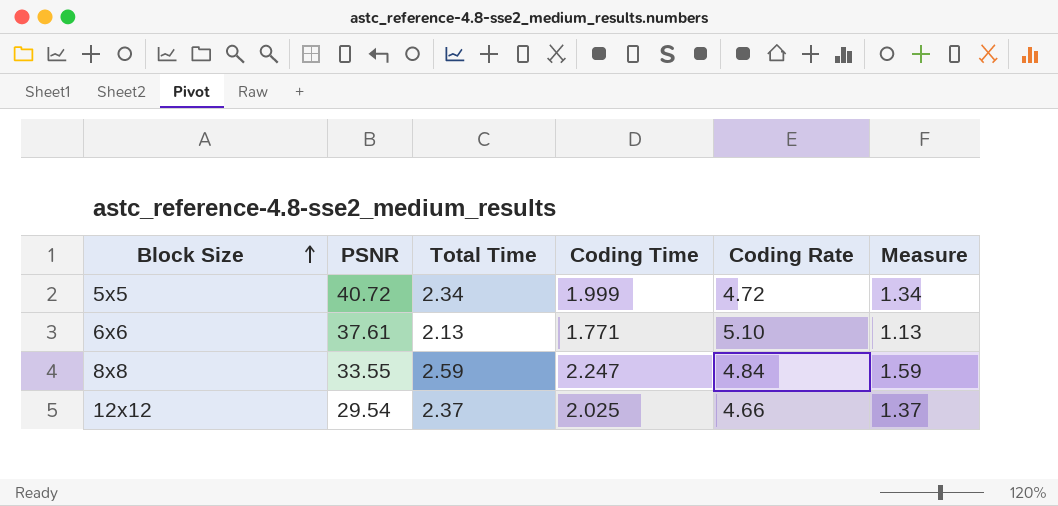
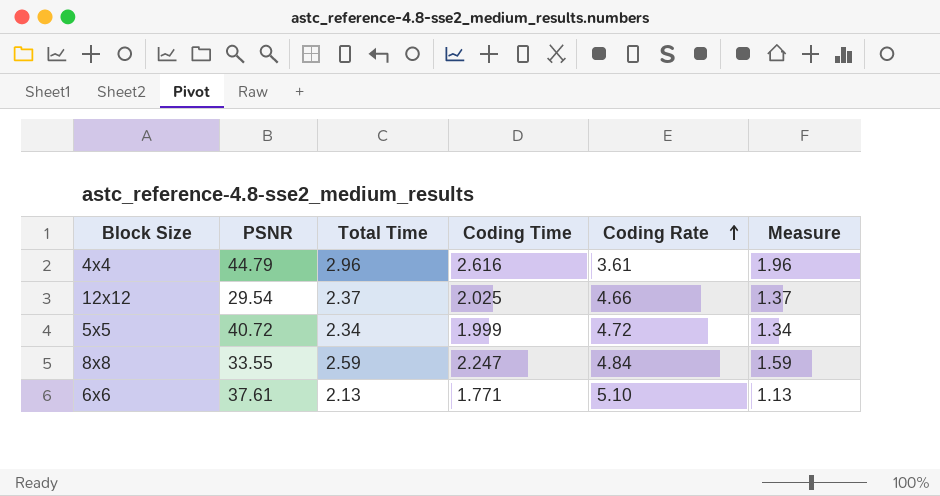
row order: Block Size ascending -> Coding Rate ascending
row 4x4: none -> 44.79 | 2.96 | 2.616 | 3.61 | 1.96

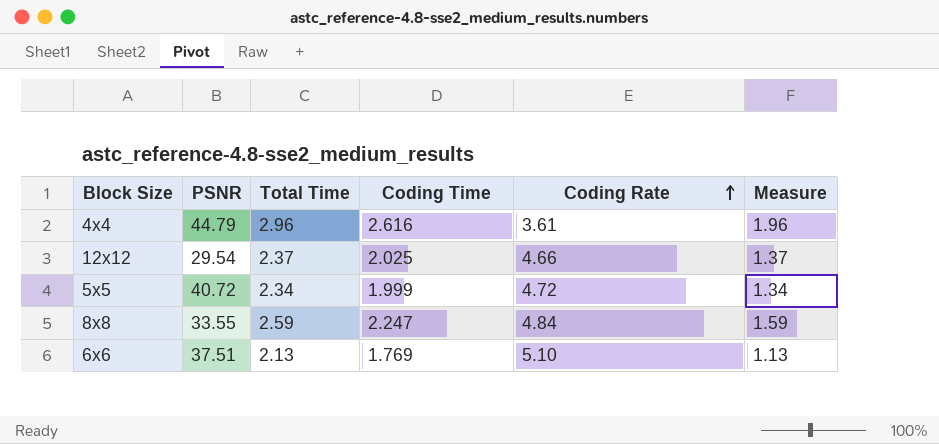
6x6 | PSNR: 37.61 -> 37.51
6x6 | Coding Time: 1.771 -> 1.769

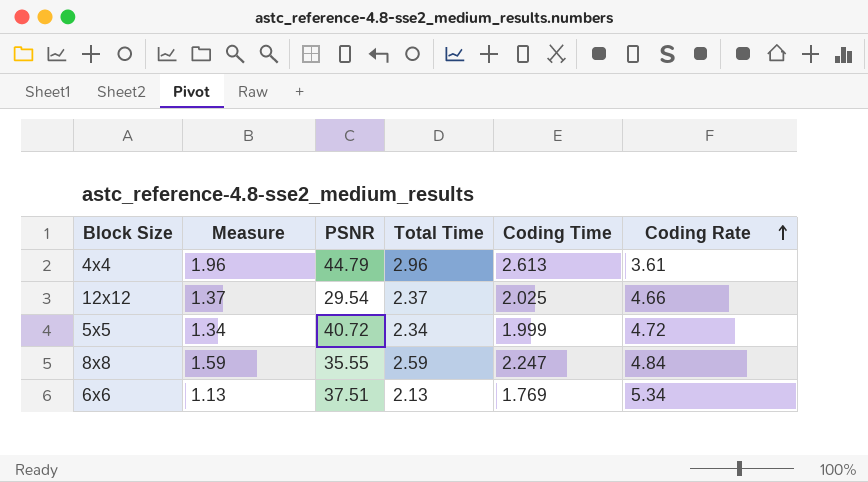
column Measure | position: 6 -> 2
4x4 | Coding Time: 2.616 -> 2.613
8x8 | PSNR: 33.55 -> 35.55
6x6 | Coding Rate: 5.10 -> 5.34

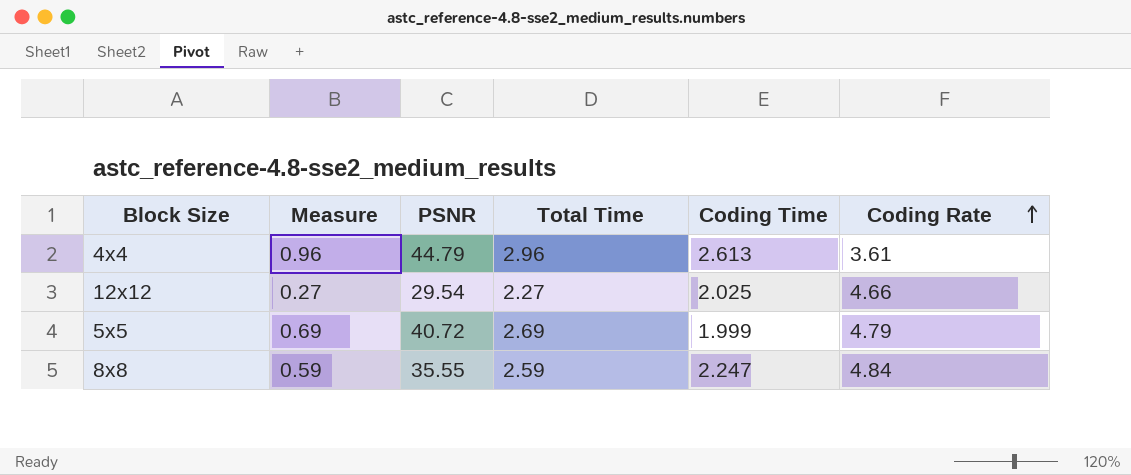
column Measure | formula: [Total Time] - 1 -> [Total Time] - 2
row 6x6: 1.13 | 37.51 | 2.13 | 1.769 | 5.34 -> none
12x12 | Total Time: 2.37 -> 2.27
5x5 | Total Time: 2.34 -> 2.69
5x5 | Coding Rate: 4.72 -> 4.79

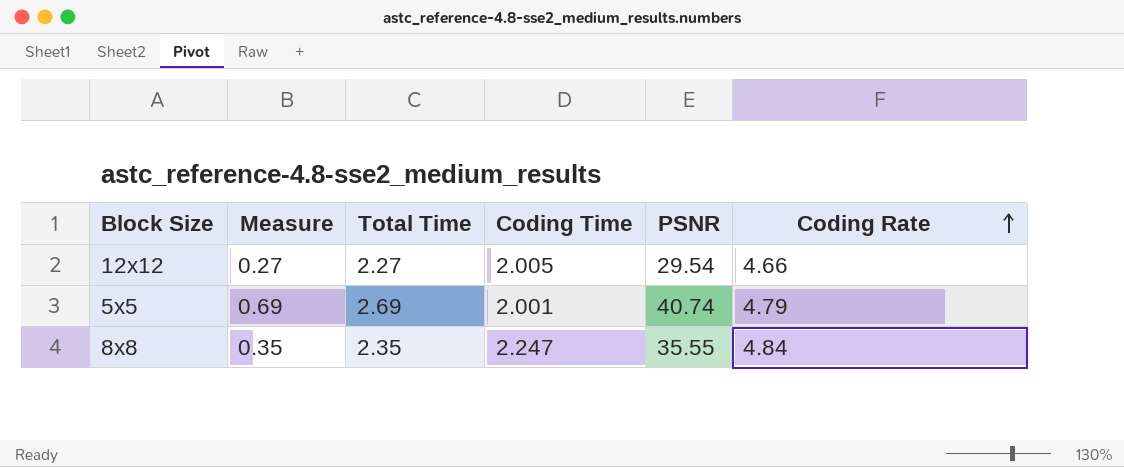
column PSNR | position: 3 -> 5
row 4x4: 0.96 | 44.79 | 2.96 | 2.613 | 3.61 -> none
12x12 | Coding Time: 2.025 -> 2.005
5x5 | Coding Time: 1.999 -> 2.001
5x5 | PSNR: 40.72 -> 40.74
8x8 | Measure: 0.59 -> 0.35
8x8 | Total Time: 2.59 -> 2.35

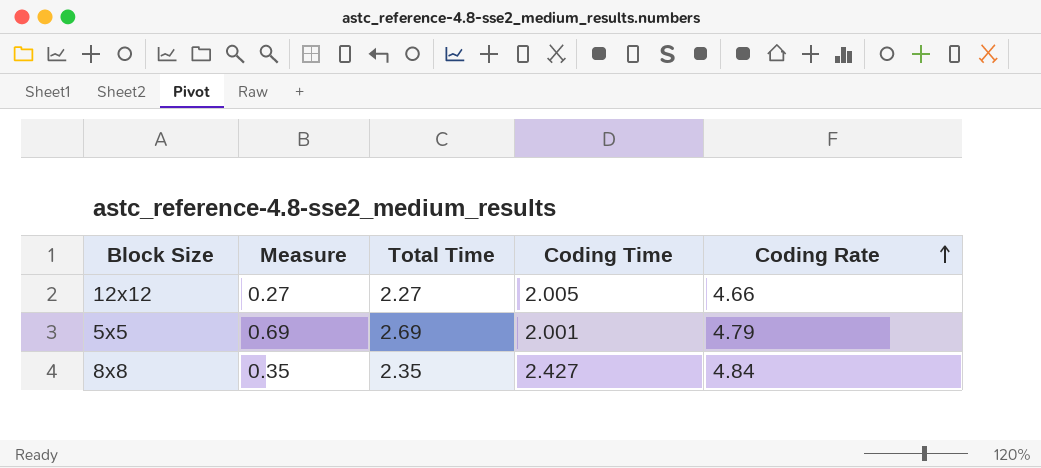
column PSNR | position: 5 -> none
8x8 | Coding Time: 2.247 -> 2.427

